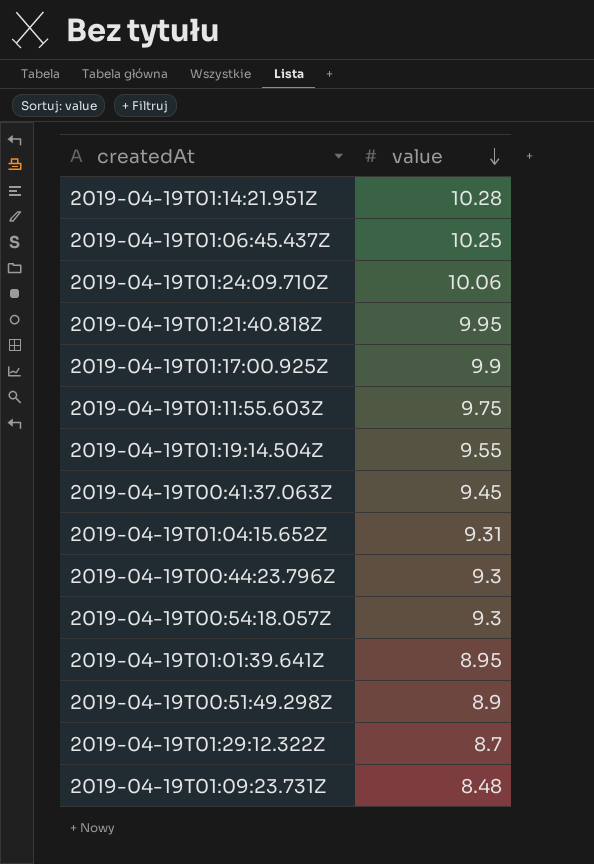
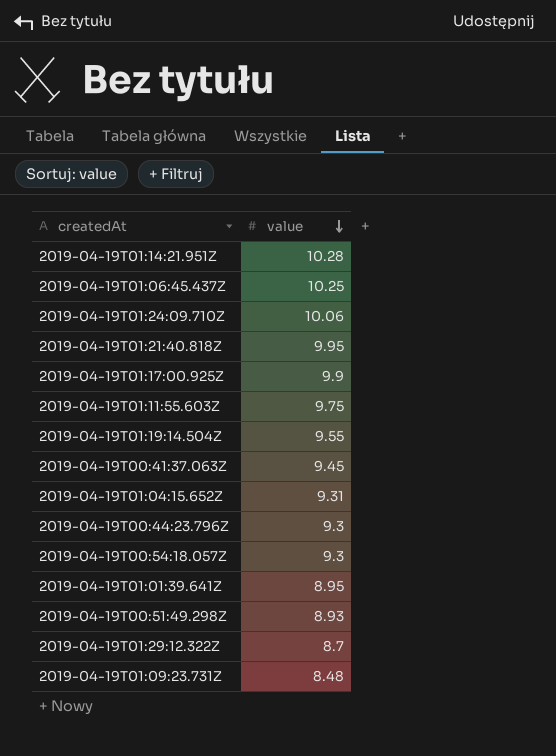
2019-04-19T00:51:49.298Z | value: 8.9 -> 8.93

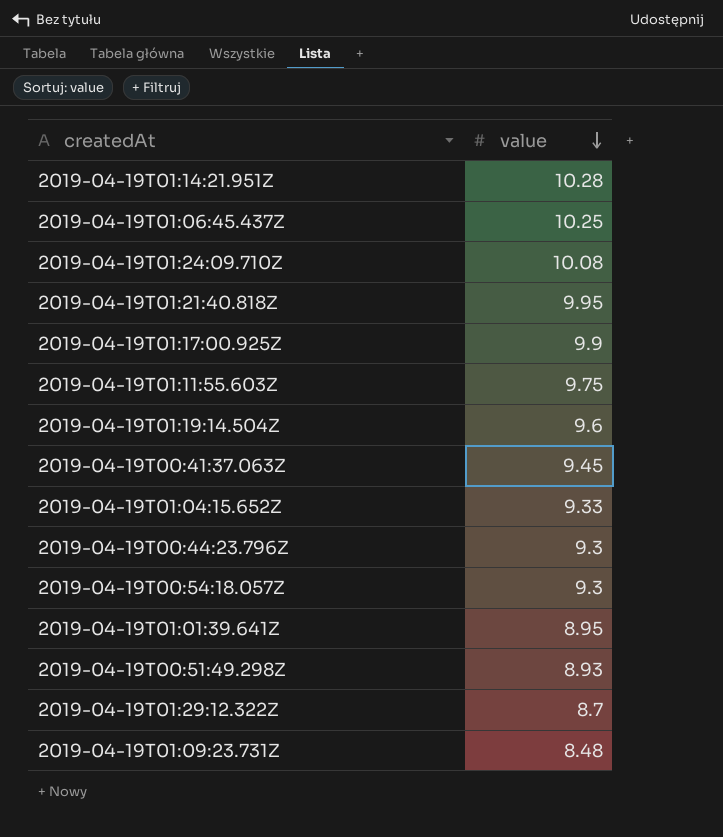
2019-04-19T01:24:09.710Z | value: 10.06 -> 10.08
2019-04-19T01:19:14.504Z | value: 9.55 -> 9.6
2019-04-19T01:04:15.652Z | value: 9.31 -> 9.33

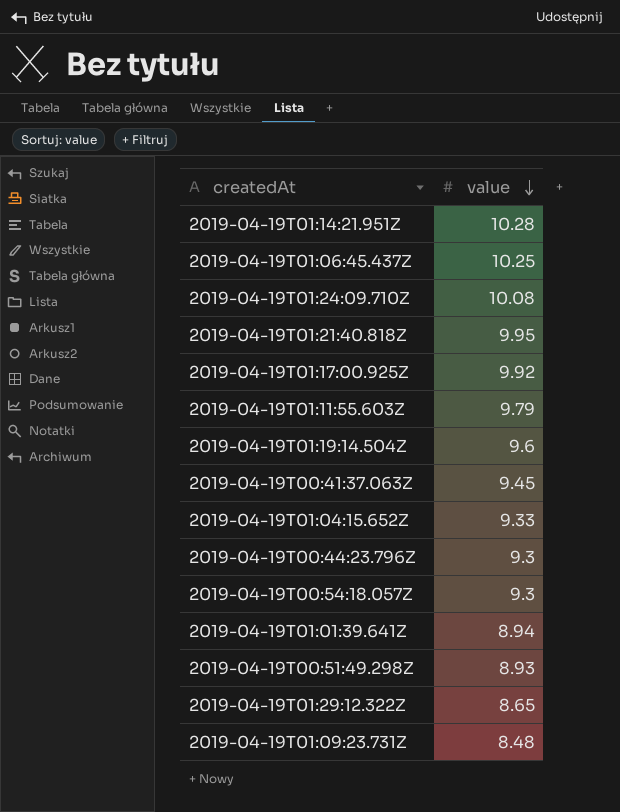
2019-04-19T01:17:00.925Z | value: 9.9 -> 9.92
2019-04-19T01:11:55.603Z | value: 9.75 -> 9.79
2019-04-19T01:01:39.641Z | value: 8.95 -> 8.94
2019-04-19T01:29:12.322Z | value: 8.7 -> 8.65

